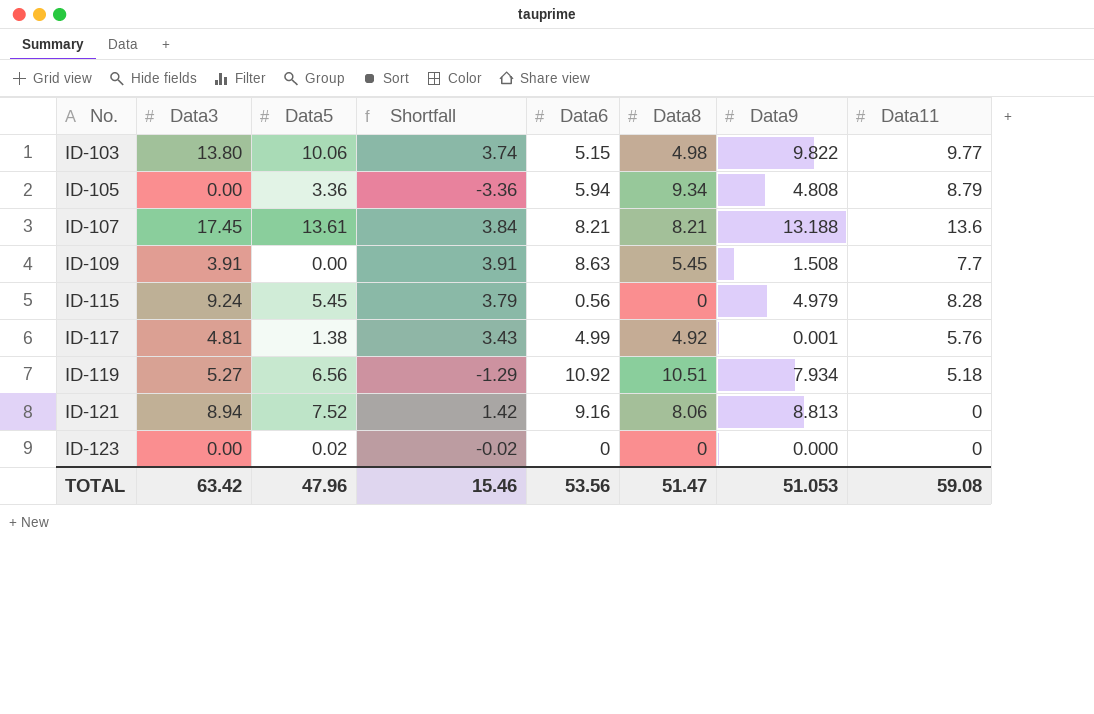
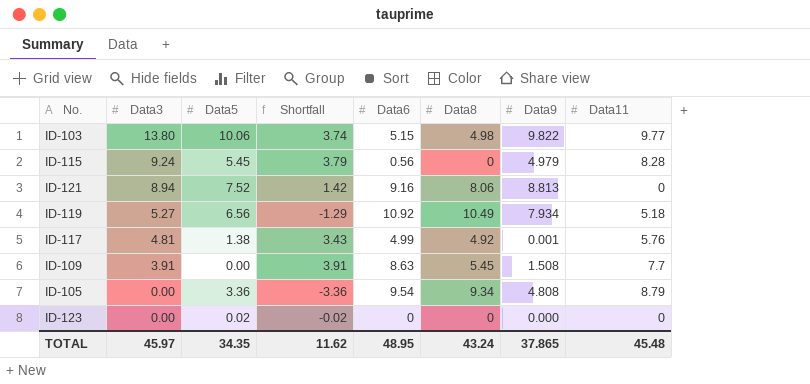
row order: No. ascending -> Data3 descending
row ID-107: 17.45 | 13.61 | 3.84 | 8.21 | 8.21 | 13.188 | 13.6 -> none
ID-119 | Data8: 10.51 -> 10.49
ID-105 | Data6: 5.94 -> 9.54
TOTAL | Data3: 63.42 -> 45.97
TOTAL | Data5: 47.96 -> 34.35
TOTAL | Shortfall: 15.46 -> 11.62
TOTAL | Data6: 53.56 -> 48.95
TOTAL | Data8: 51.47 -> 43.24
TOTAL | Data9: 51.053 -> 37.865
TOTAL | Data11: 59.08 -> 45.48

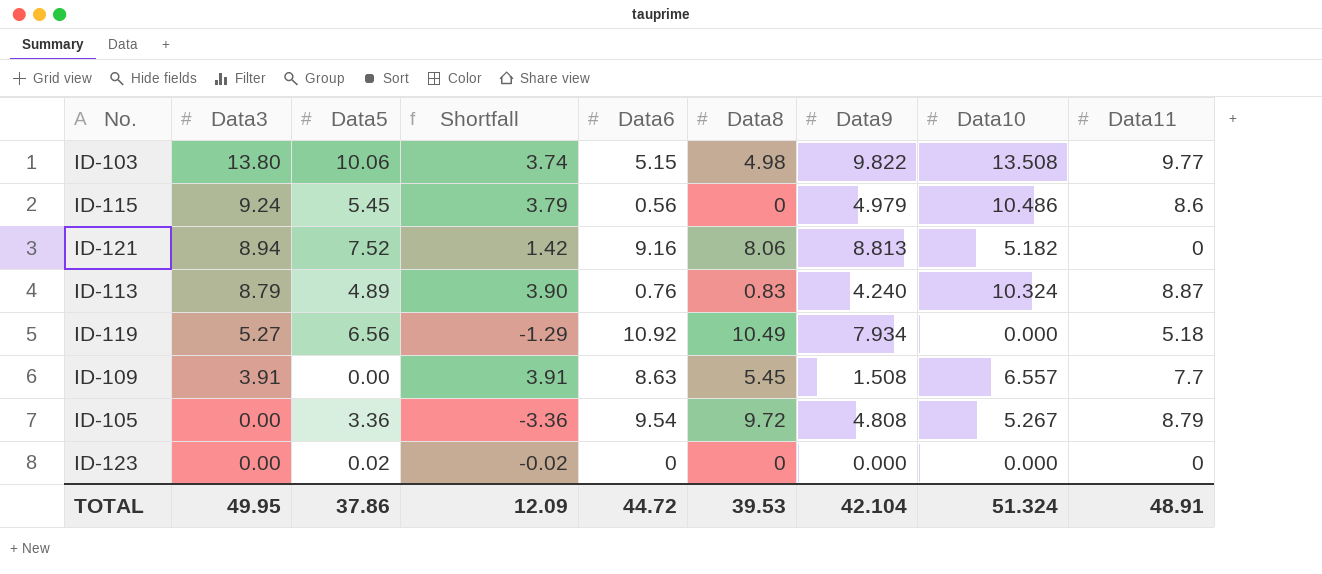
column Data10 | position: none -> 8
row ID-117: 4.81 | 1.38 | 3.43 | 4.99 | 4.92 | 0.001 | 5.76 -> none
ID-115 | Data11: 8.28 -> 8.6
row ID-113: none -> 8.79 | 4.89 | 3.90 | 0.76 | 0.83 | 4.240 | 10.324 | 8.87
ID-105 | Data8: 9.34 -> 9.72
TOTAL | Data3: 45.97 -> 49.95
TOTAL | Data5: 34.35 -> 37.86
TOTAL | Shortfall: 11.62 -> 12.09
TOTAL | Data6: 48.95 -> 44.72
TOTAL | Data8: 43.24 -> 39.53
TOTAL | Data9: 37.865 -> 42.104
TOTAL | Data11: 45.48 -> 48.91

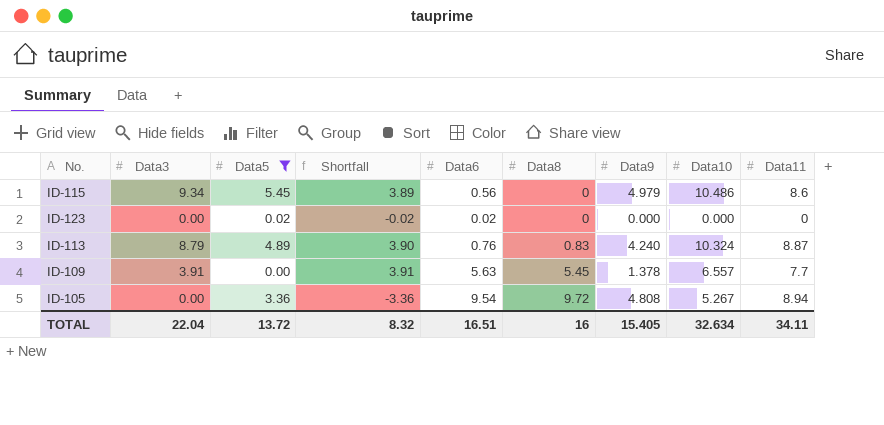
filter: none -> Data5 <= 5.45
row order: Data3 descending -> Data8 ascending
ID-115 | Data3: 9.24 -> 9.34
ID-115 | Shortfall: 3.79 -> 3.89
ID-123 | Data6: 0 -> 0.02
ID-109 | Data6: 8.63 -> 5.63
ID-109 | Data9: 1.508 -> 1.378
ID-105 | Data11: 8.79 -> 8.94
TOTAL | Data3: 49.95 -> 22.04
TOTAL | Data5: 37.86 -> 13.72
TOTAL | Shortfall: 12.09 -> 8.32
TOTAL | Data6: 44.72 -> 16.51
TOTAL | Data8: 39.53 -> 16
TOTAL | Data9: 42.104 -> 15.405
TOTAL | Data10: 51.324 -> 32.634
TOTAL | Data11: 48.91 -> 34.11

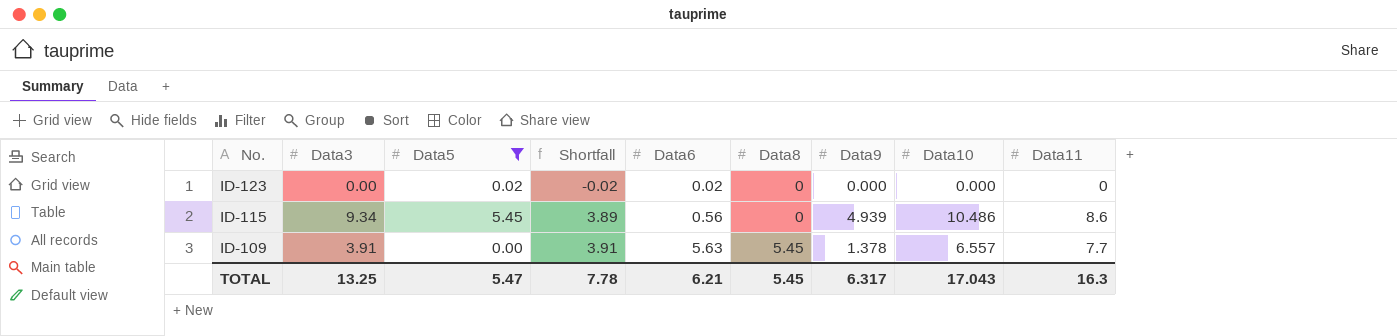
row order: Data8 ascending -> No. descending
row ID-113: 8.79 | 4.89 | 3.90 | 0.76 | 0.83 | 4.240 | 10.324 | 8.87 -> none
row ID-105: 0.00 | 3.36 | -3.36 | 9.54 | 9.72 | 4.808 | 5.267 | 8.94 -> none
ID-115 | Data9: 4.979 -> 4.939
TOTAL | Data3: 22.04 -> 13.25
TOTAL | Data5: 13.72 -> 5.47
TOTAL | Shortfall: 8.32 -> 7.78
TOTAL | Data6: 16.51 -> 6.21
TOTAL | Data8: 16 -> 5.45
TOTAL | Data9: 15.405 -> 6.317
TOTAL | Data10: 32.634 -> 17.043
TOTAL | Data11: 34.11 -> 16.3

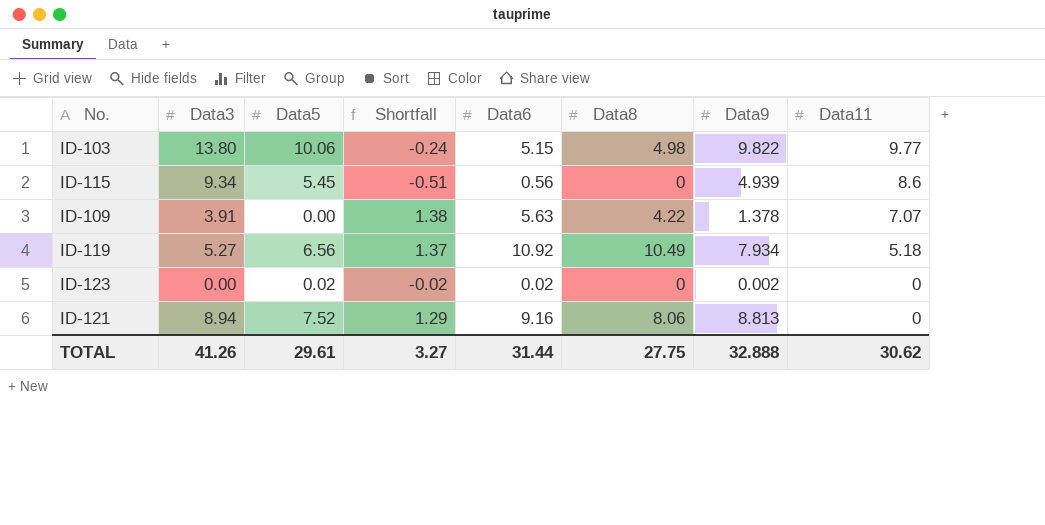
filter: Data5 <= 5.45 -> none
row order: No. descending -> Data11 descending
column Data10 | position: 8 -> none
column Shortfall | formula: [Data3] - [Data5] -> [Data9] - [Data5]
ID-109 | Data8: 5.45 -> 4.22
ID-109 | Data11: 7.7 -> 7.07
ID-123 | Data9: 0.000 -> 0.002
TOTAL | Data3: 13.25 -> 41.26
TOTAL | Data5: 5.47 -> 29.61
TOTAL | Shortfall: 7.78 -> 3.27
TOTAL | Data6: 6.21 -> 31.44
TOTAL | Data8: 5.45 -> 27.75
TOTAL | Data9: 6.317 -> 32.888
TOTAL | Data11: 16.3 -> 30.62

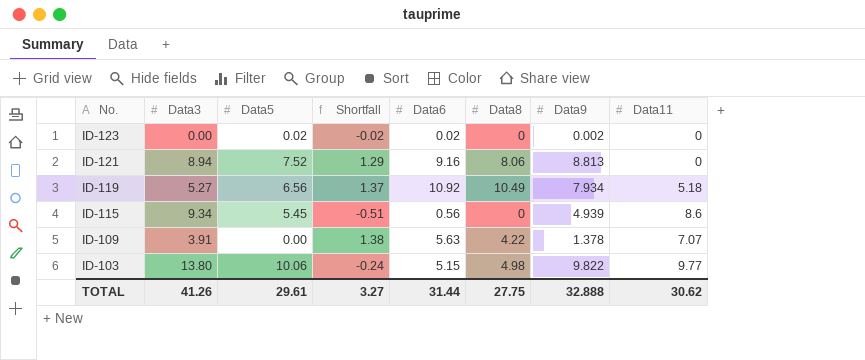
row order: Data11 descending -> No. descending

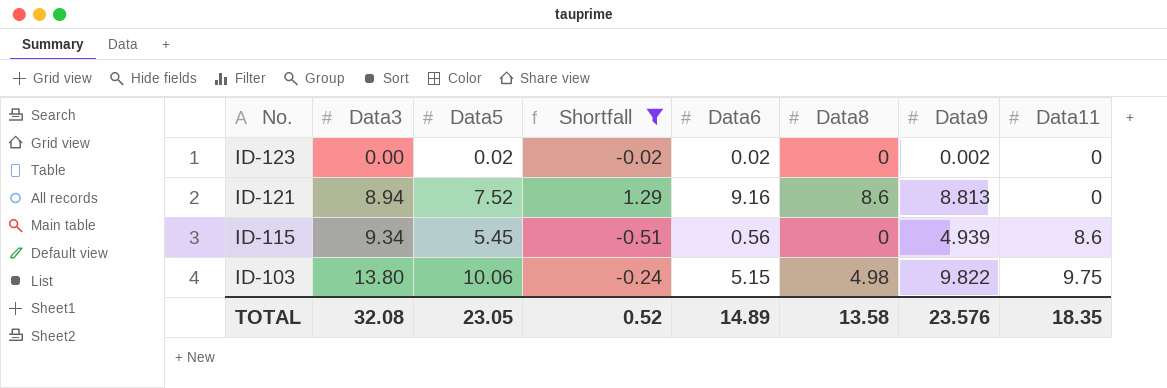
filter: none -> Shortfall <= 1.29
ID-121 | Data8: 8.06 -> 8.6
ID-103 | Data11: 9.77 -> 9.75
TOTAL | Data3: 41.26 -> 32.08
TOTAL | Data5: 29.61 -> 23.05
TOTAL | Shortfall: 3.27 -> 0.52
TOTAL | Data6: 31.44 -> 14.89
TOTAL | Data8: 27.75 -> 13.58
TOTAL | Data9: 32.888 -> 23.576
TOTAL | Data11: 30.62 -> 18.35

